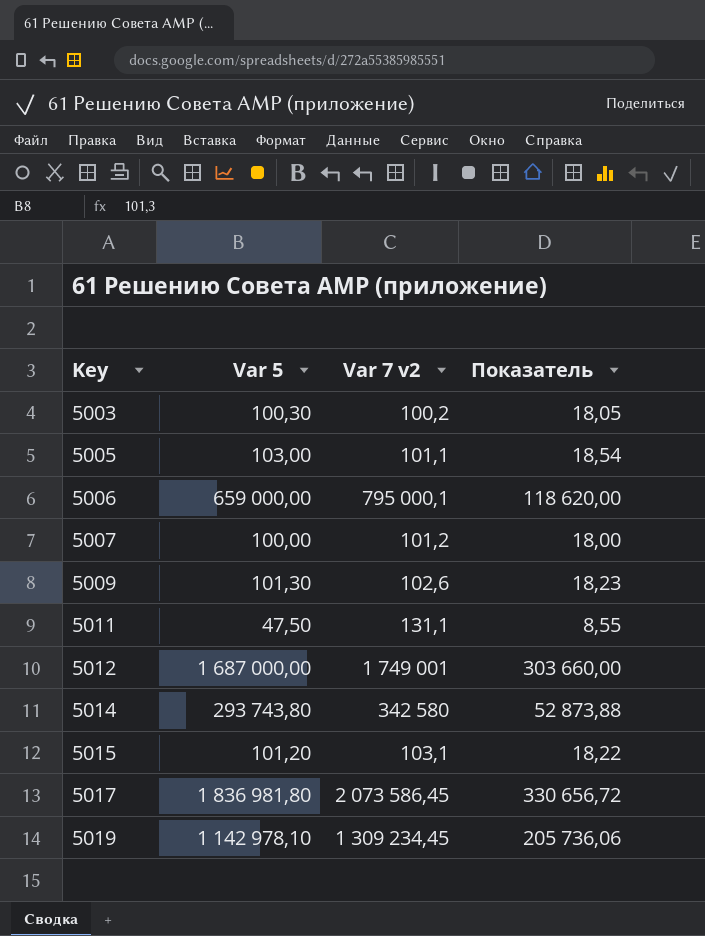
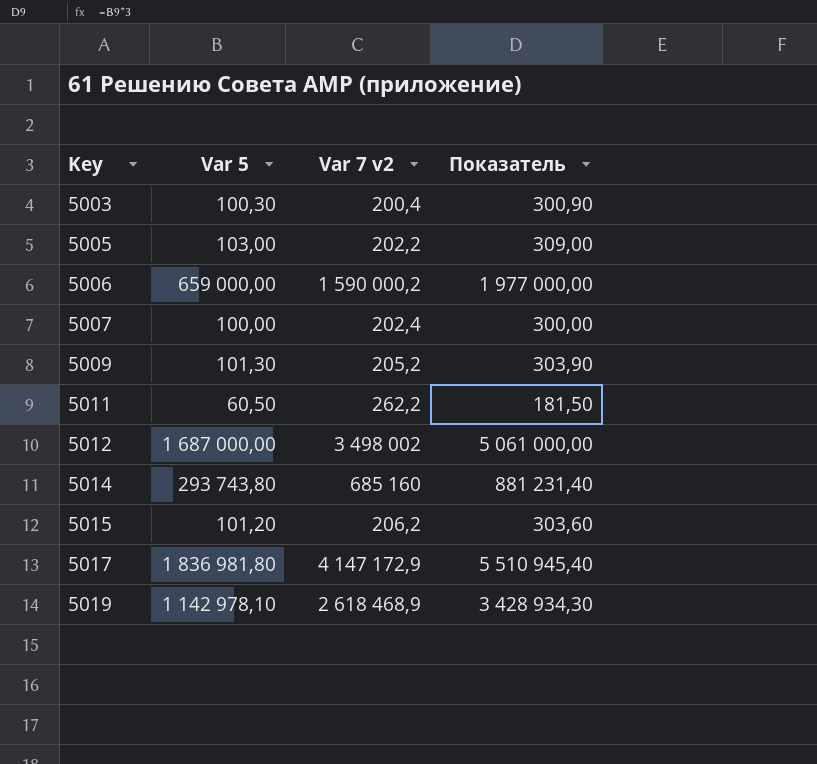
column Показатель | formula: [Var 5] * 0,18 -> [Var 5] * 3
5003 | Var 7 v2: 100,2 -> 200,4
5005 | Var 7 v2: 101,1 -> 202,2
5006 | Var 7 v2: 795 000,1 -> 1 590 000,2
5007 | Var 7 v2: 101,2 -> 202,4
5009 | Var 7 v2: 102,6 -> 205,2
5011 | Var 5: 47,50 -> 60,50
5011 | Var 7 v2: 131,1 -> 262,2
5012 | Var 7 v2: 1 749 001 -> 3 498 002
5014 | Var 7 v2: 342 580 -> 685 160
5015 | Var 7 v2: 103,1 -> 206,2
5017 | Var 7 v2: 2 073 586,45 -> 4 147 172,9
5019 | Var 7 v2: 1 309 234,45 -> 2 618 468,9

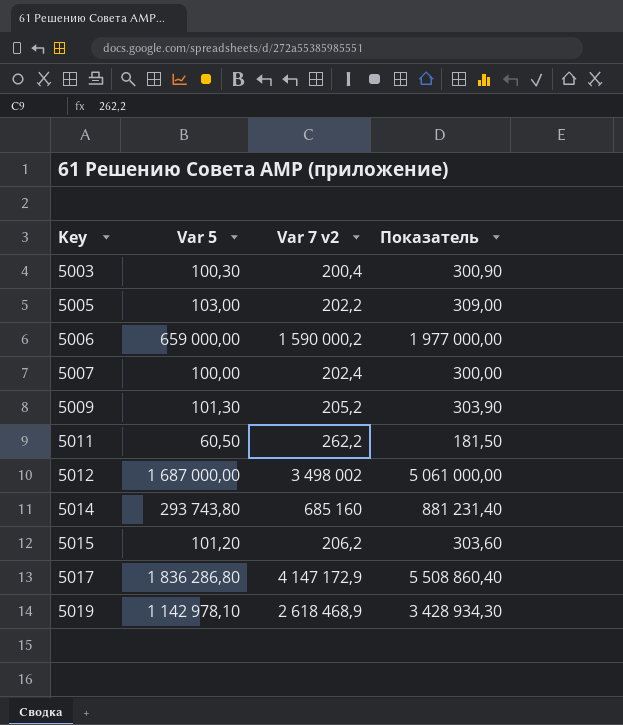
5017 | Var 5: 1 836 981,80 -> 1 836 286,80
5017 | Показатель: 5 510 945,40 -> 5 508 860,40

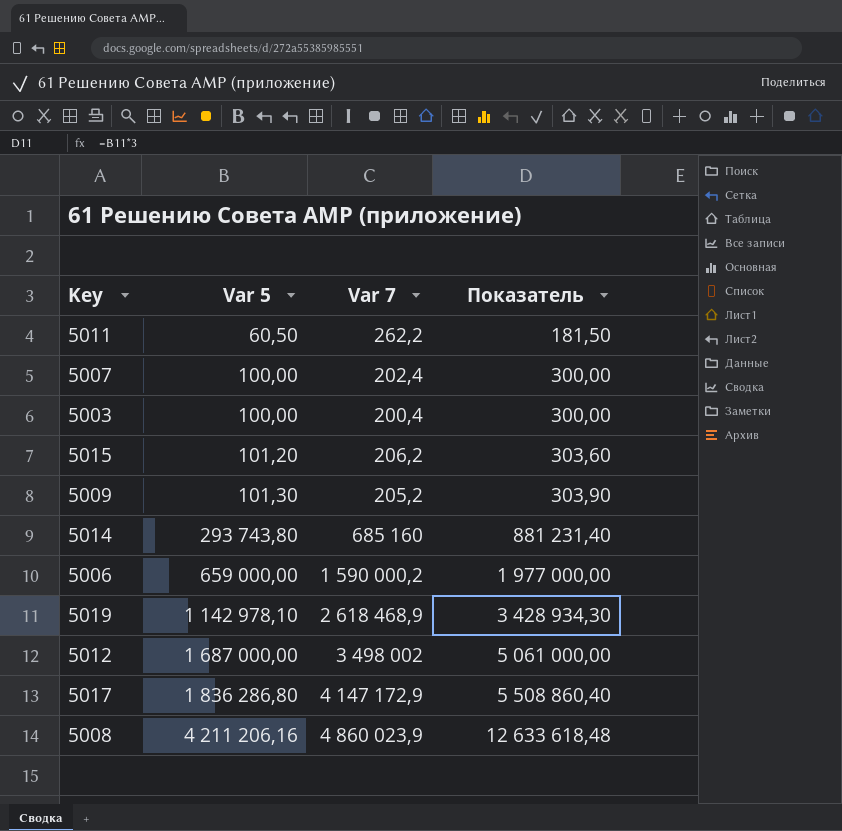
row order: Key ascending -> Var 5 ascending
column name: Var 7 v2 -> Var 7
row 5005: 103,00 | 202,2 | 309,00 -> none
5003 | Var 5: 100,30 -> 100,00
5003 | Показатель: 300,90 -> 300,00
row 5008: none -> 4 211 206,16 | 4 860 023,9 | 12 633 618,48

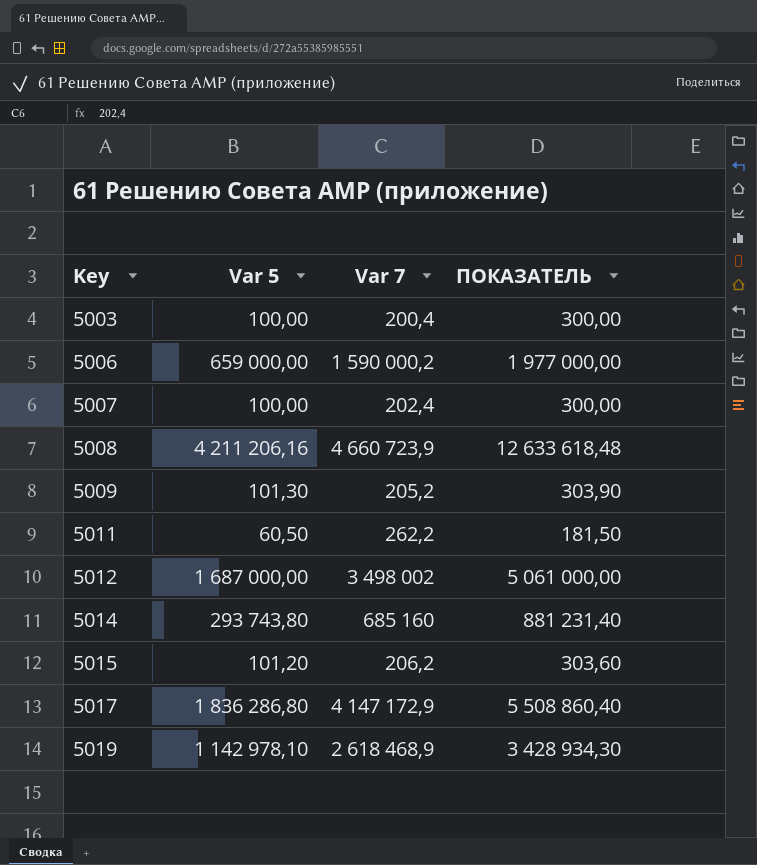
row order: Var 5 ascending -> Key ascending
column name: Показатель -> ПОКАЗАТЕЛЬ
5008 | Var 7: 4 860 023,9 -> 4 660 723,9

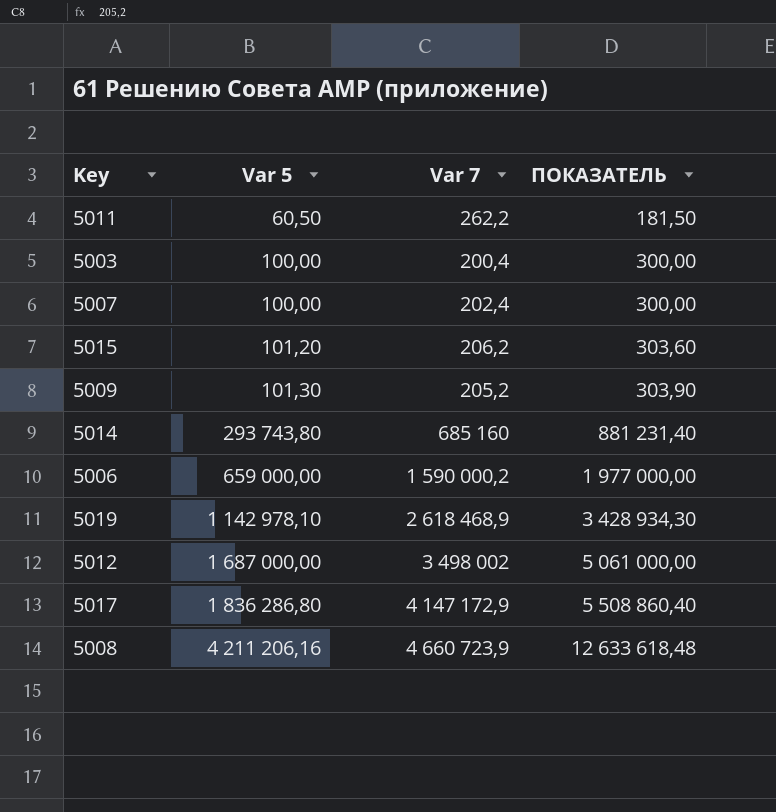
row order: Key ascending -> Var 5 ascending

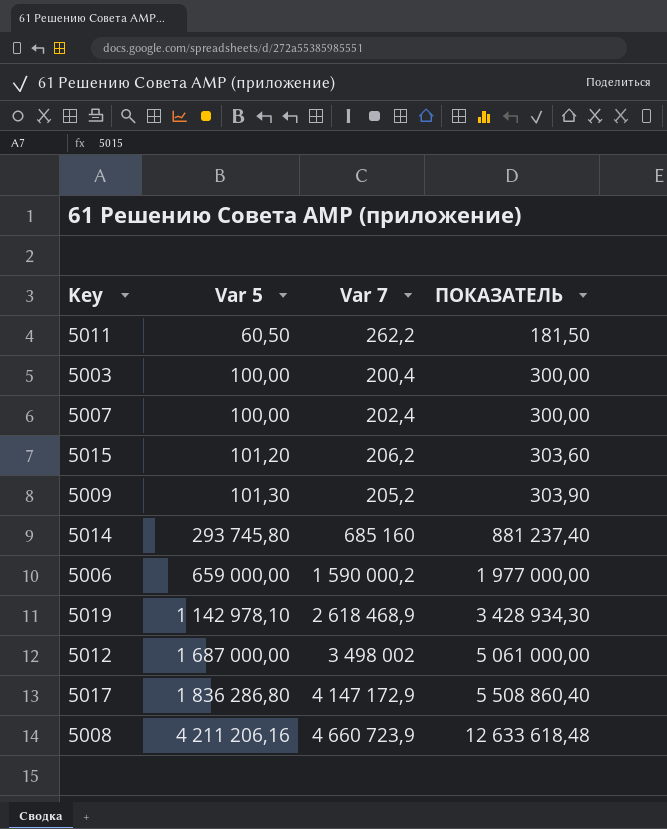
5014 | Var 5: 293 743,80 -> 293 745,80
5014 | ПОКАЗАТЕЛЬ: 881 231,40 -> 881 237,40

